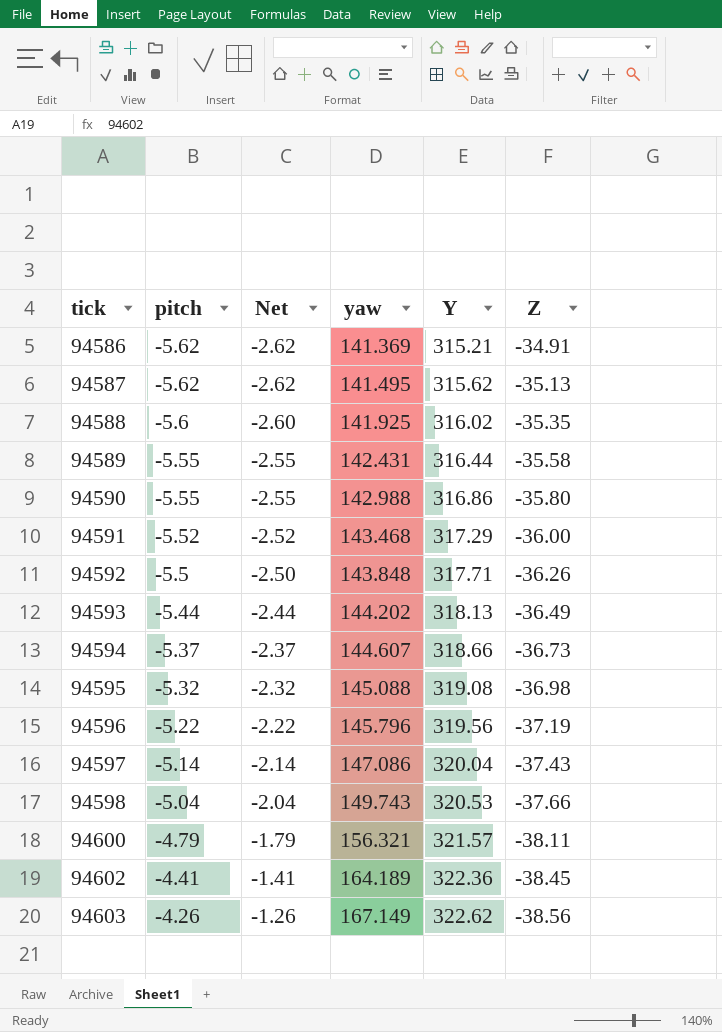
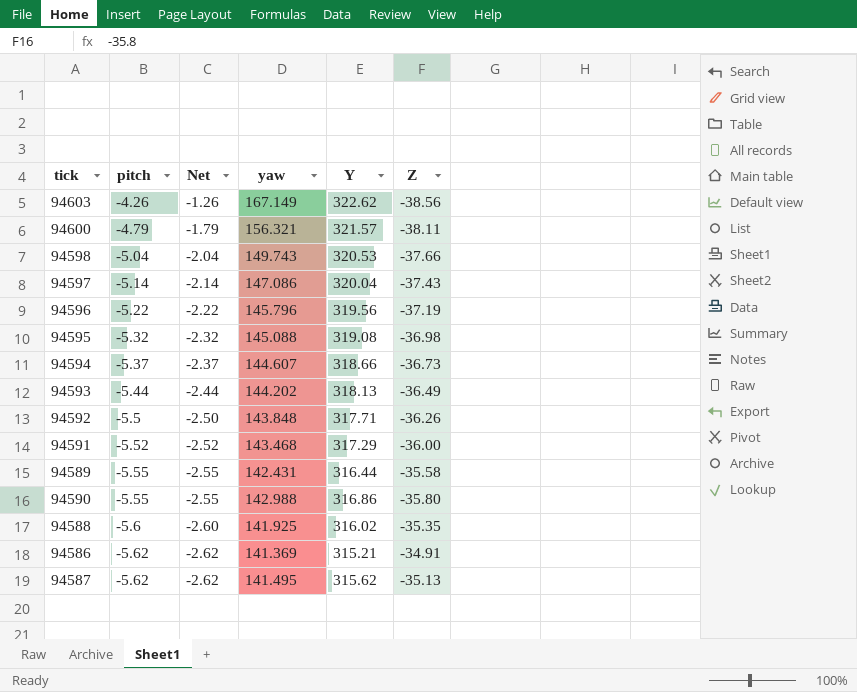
row order: tick ascending -> pitch descending
row 94602: -4.41 | -1.41 | 164.189 | 322.36 | -38.45 -> none

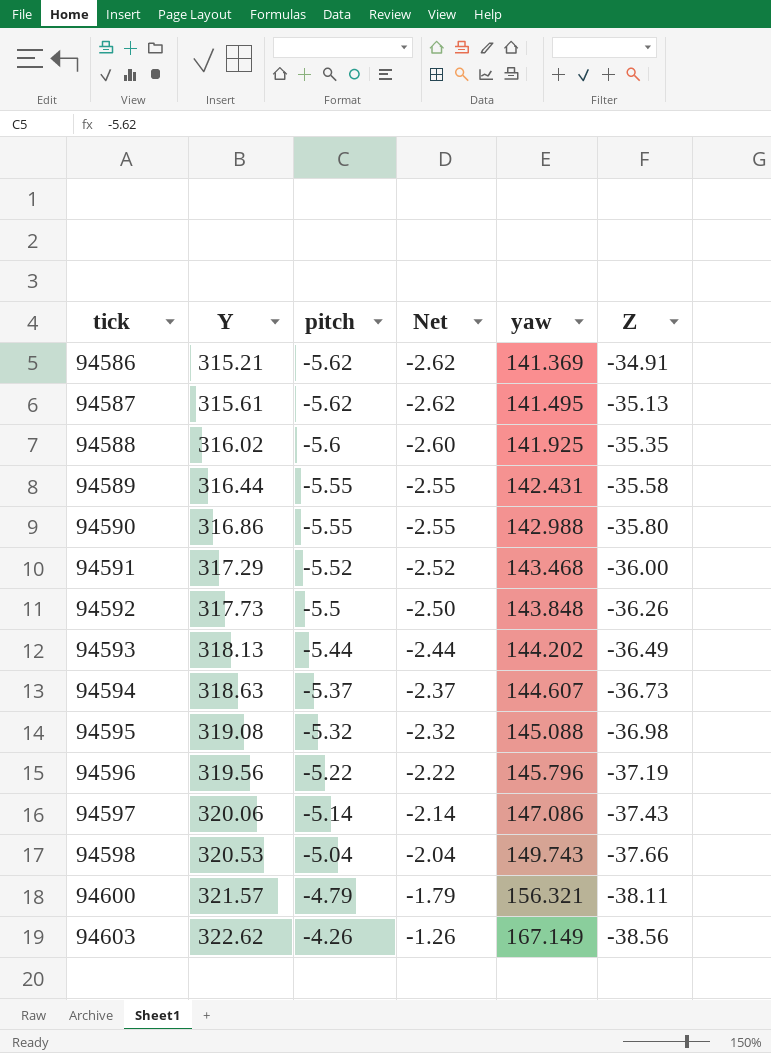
row order: pitch descending -> tick ascending
column Y | position: 5 -> 2
94587 | Y: 315.62 -> 315.61
94592 | Y: 317.71 -> 317.73
94594 | Y: 318.66 -> 318.63
94597 | Y: 320.04 -> 320.06

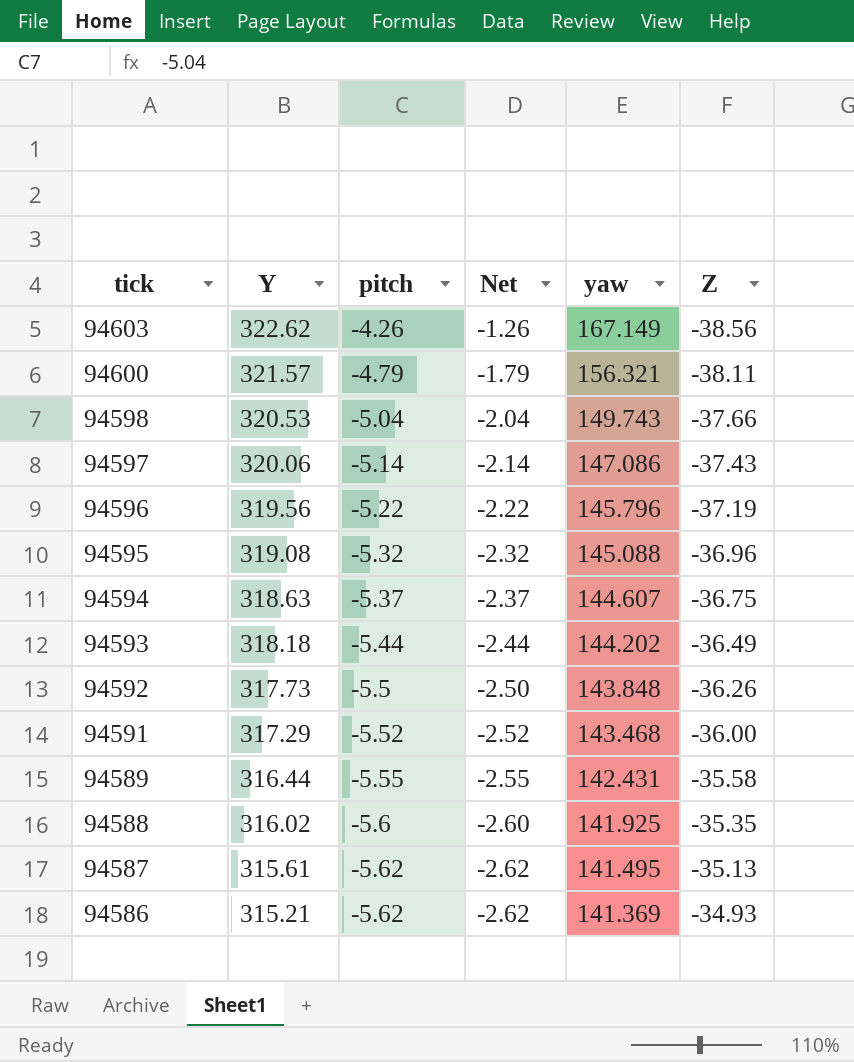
row order: tick ascending -> tick descending
row 94590: 316.86 | -5.55 | -2.55 | 142.988 | -35.80 -> none
94595 | Z: -36.98 -> -36.96
94594 | Z: -36.73 -> -36.75
94593 | Y: 318.13 -> 318.18
94586 | Z: -34.91 -> -34.93

